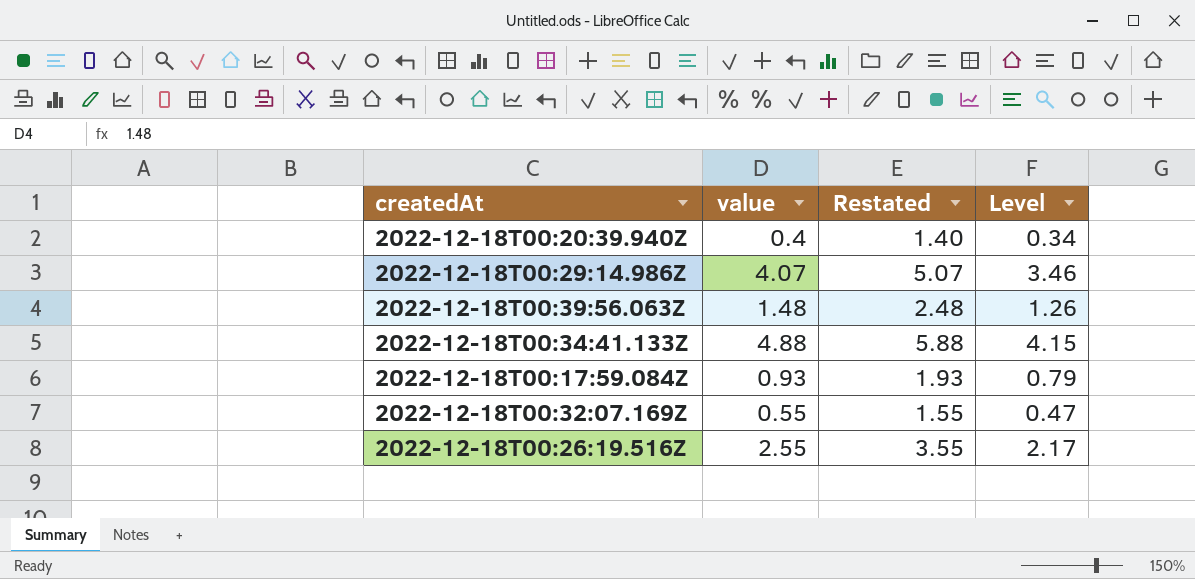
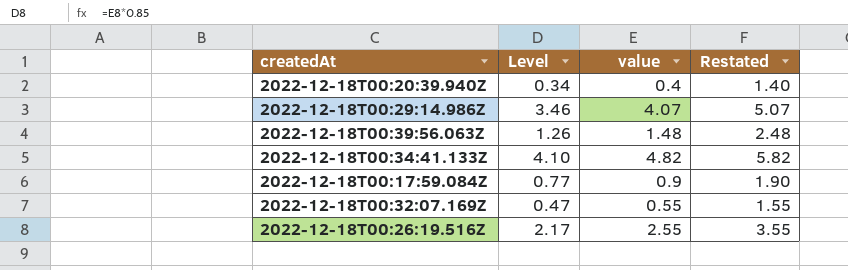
column Level | position: 4 -> 2
2022-12-18T00:34:41.133Z | Level: 4.15 -> 4.10
2022-12-18T00:34:41.133Z | value: 4.88 -> 4.82
2022-12-18T00:34:41.133Z | Restated: 5.88 -> 5.82
2022-12-18T00:17:59.084Z | Level: 0.79 -> 0.77
2022-12-18T00:17:59.084Z | value: 0.93 -> 0.9
2022-12-18T00:17:59.084Z | Restated: 1.93 -> 1.90

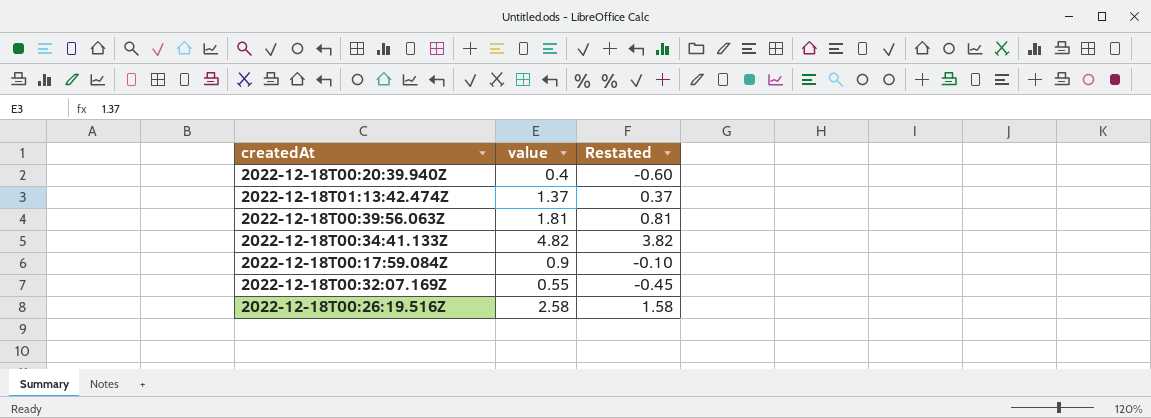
column Level | formula: [value] * 0.85 -> none
column Restated | formula: [value] + 1 -> [value] - 1
row 2022-12-18T00:29:14.986Z: 3.46 | 4.07 | 5.07 -> none
row 2022-12-18T01:13:42.474Z: none -> 1.37 | 0.37
2022-12-18T00:39:56.063Z | value: 1.48 -> 1.81
2022-12-18T00:26:19.516Z | value: 2.55 -> 2.58

